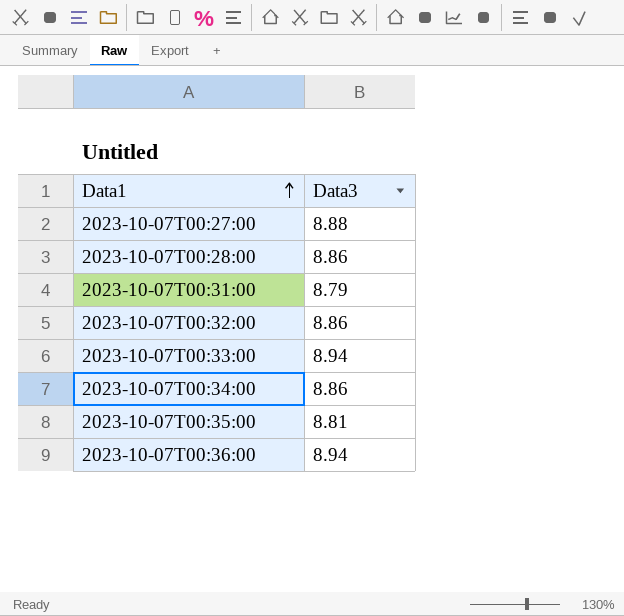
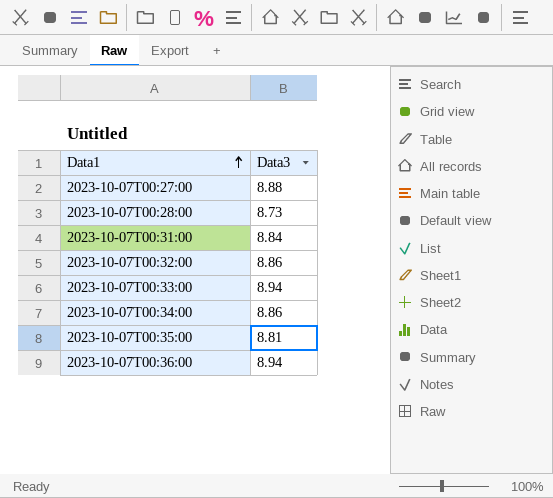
2023-10-07T00:28:00 | Data3: 8.86 -> 8.73
2023-10-07T00:31:00 | Data3: 8.79 -> 8.84

